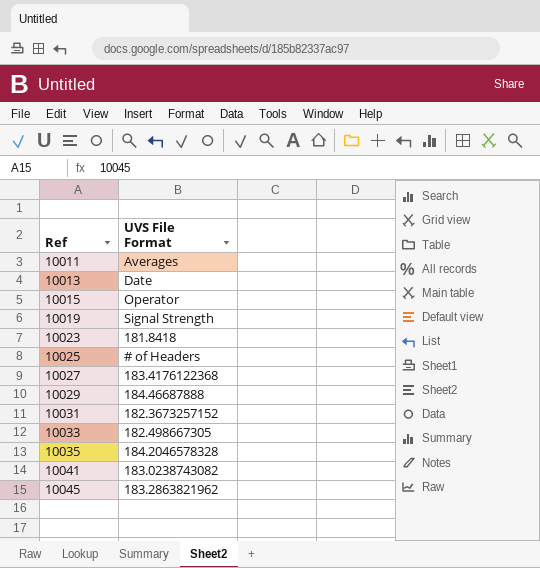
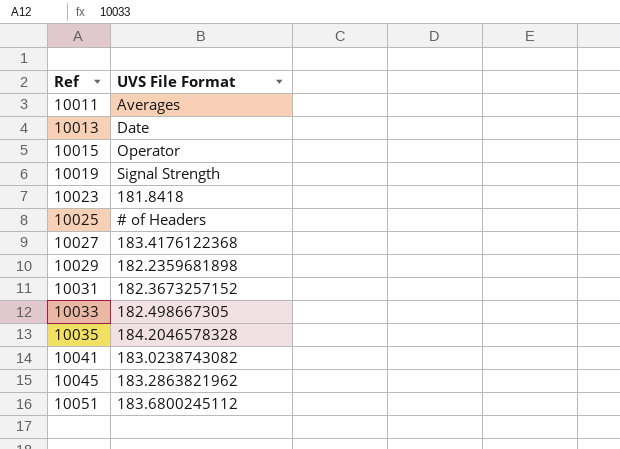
10029 | UVS File Format: 184.46687888 -> 182.2359681898
row 10051: none -> 183.6800245112

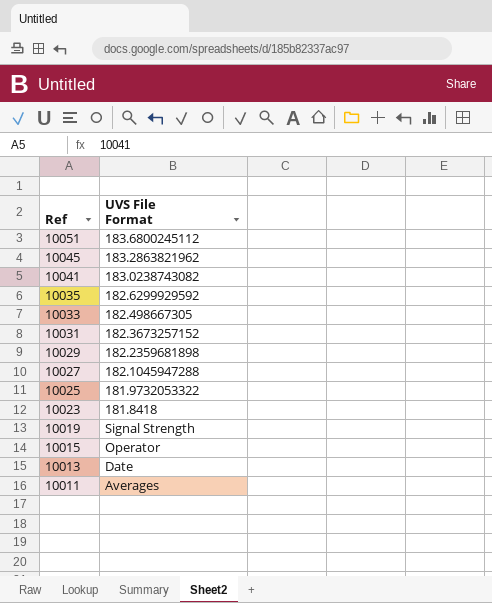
row order: Ref ascending -> Ref descending
10035 | UVS File Format: 184.2046578328 -> 182.6299929592
10027 | UVS File Format: 183.4176122368 -> 182.1045947288
10025 | UVS File Format: # of Headers -> 181.9732053322

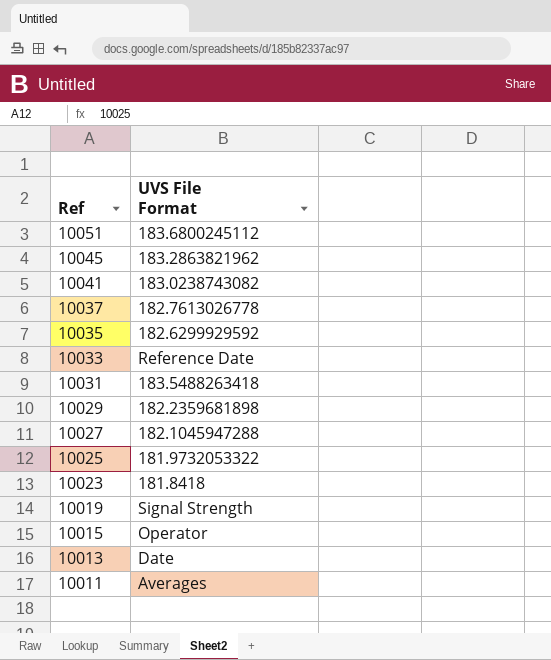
row 10037: none -> 182.7613026778
10033 | UVS File Format: 182.498667305 -> Reference Date
10031 | UVS File Format: 182.3673257152 -> 183.5488263418

